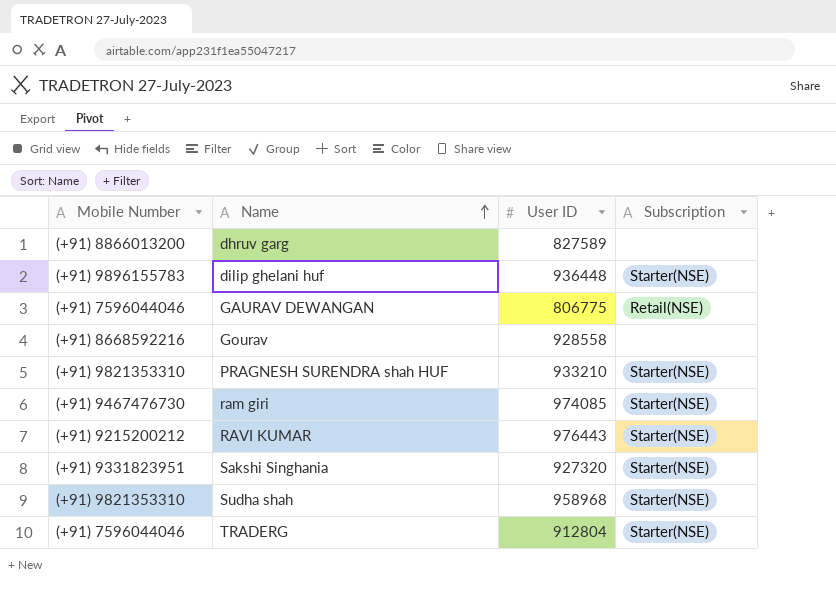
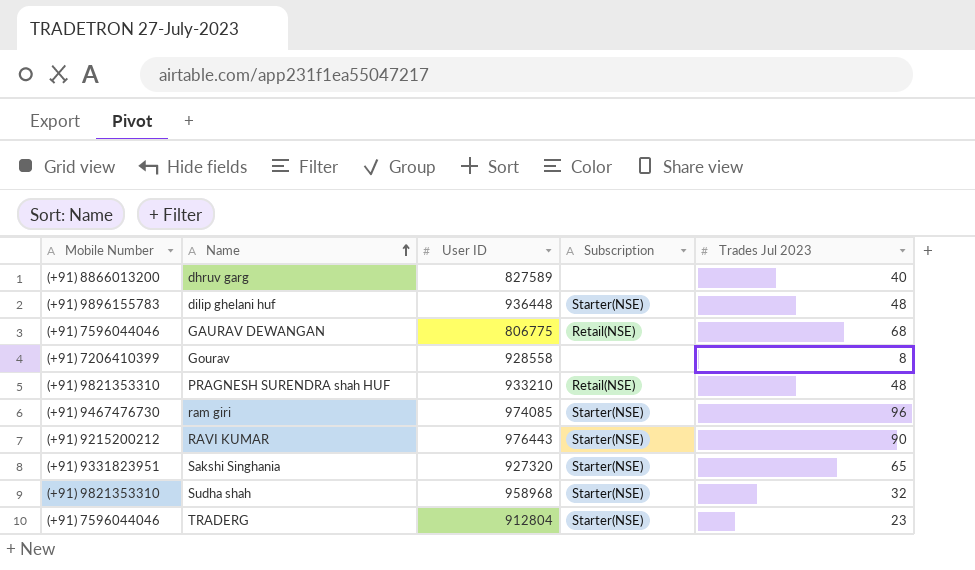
column Trades Jul 2023 | position: none -> 5
Gourav | Mobile Number: (+91) 8668592216 -> (+91) 7206410399
PRAGNESH SURENDRA shah HUF | Subscription: Starter(NSE) -> Retail(NSE)

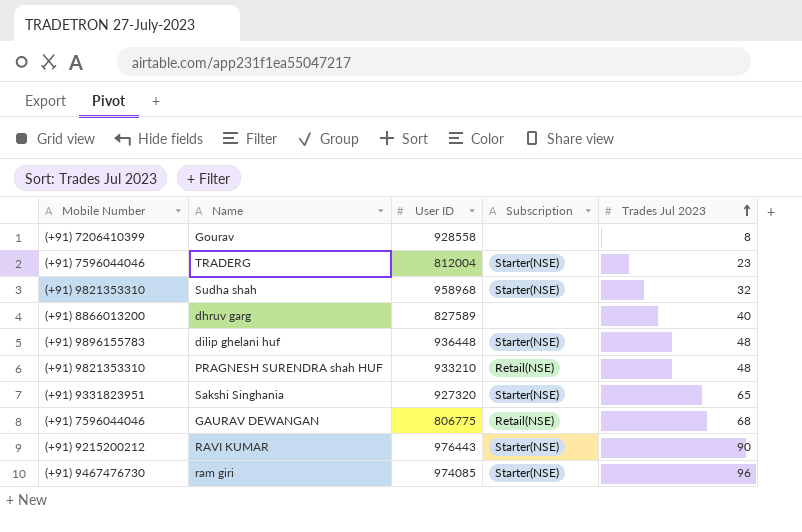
row order: Name ascending -> Trades Jul 2023 ascending
TRADERG | User ID: 912804 -> 812004

